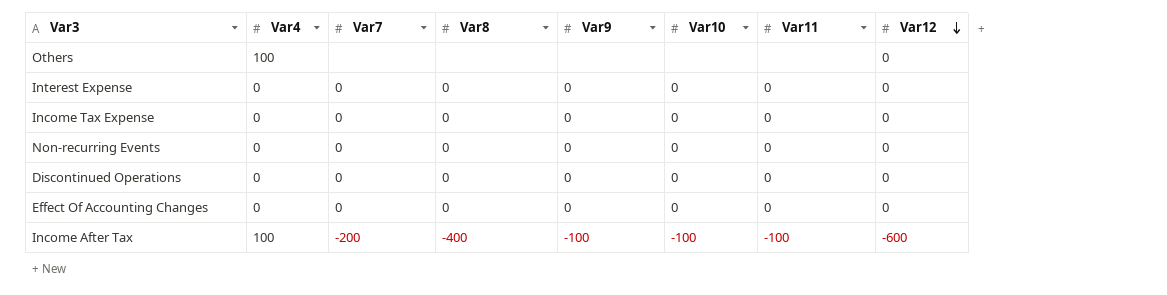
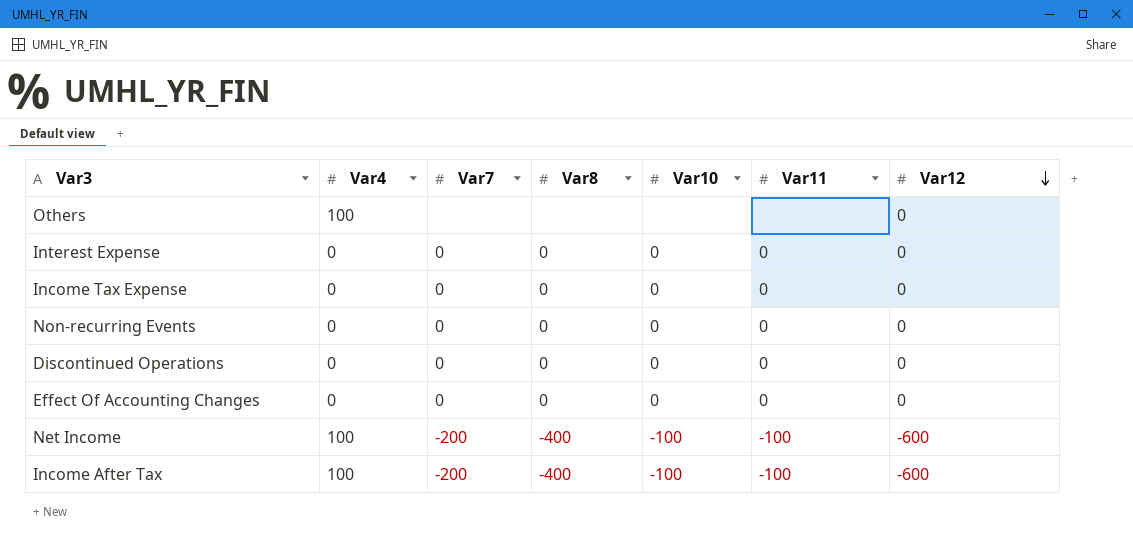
column Var9 | position: 5 -> none
row Net Income: none -> 100 | -200 | -400 | -100 | -100 | -600

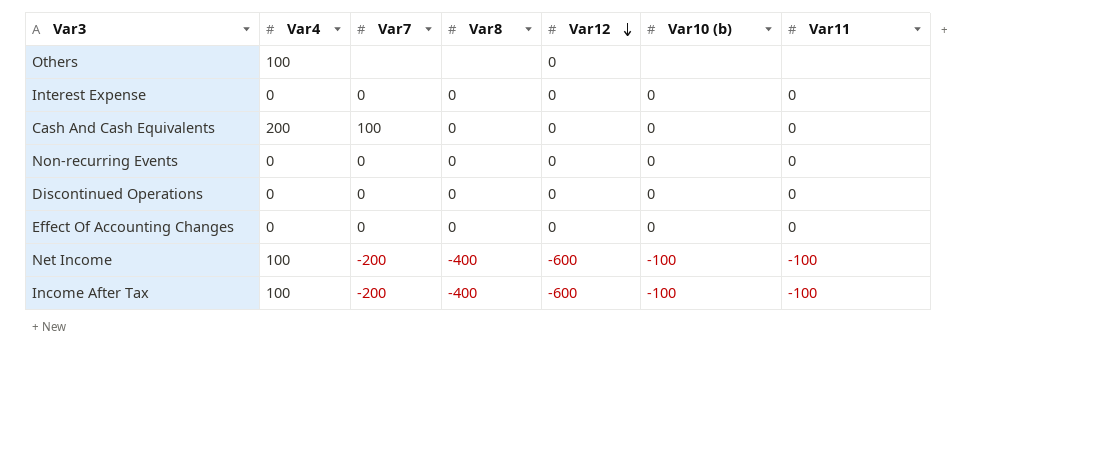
column Var12 | position: 7 -> 5
column name: Var10 -> Var10 (b)
row Income Tax Expense: 0 | 0 | 0 | 0 | 0 | 0 -> none
row Cash And Cash Equivalents: none -> 200 | 100 | 0 | 0 | 0 | 0

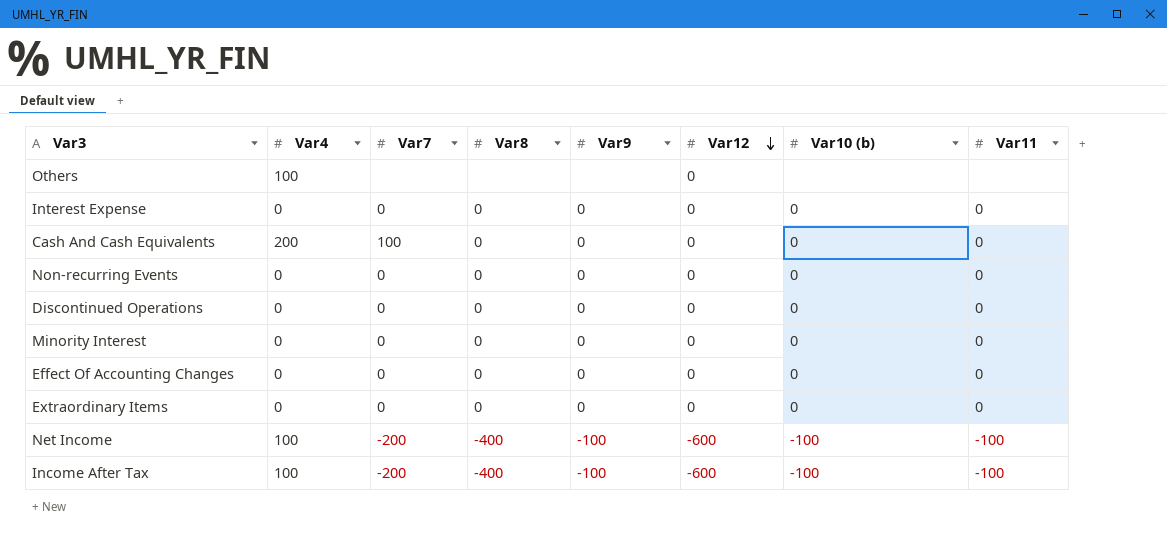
column Var9 | position: none -> 5
row Minority Interest: none -> 0 | 0 | 0 | 0 | 0 | 0 | 0
row Extraordinary Items: none -> 0 | 0 | 0 | 0 | 0 | 0 | 0

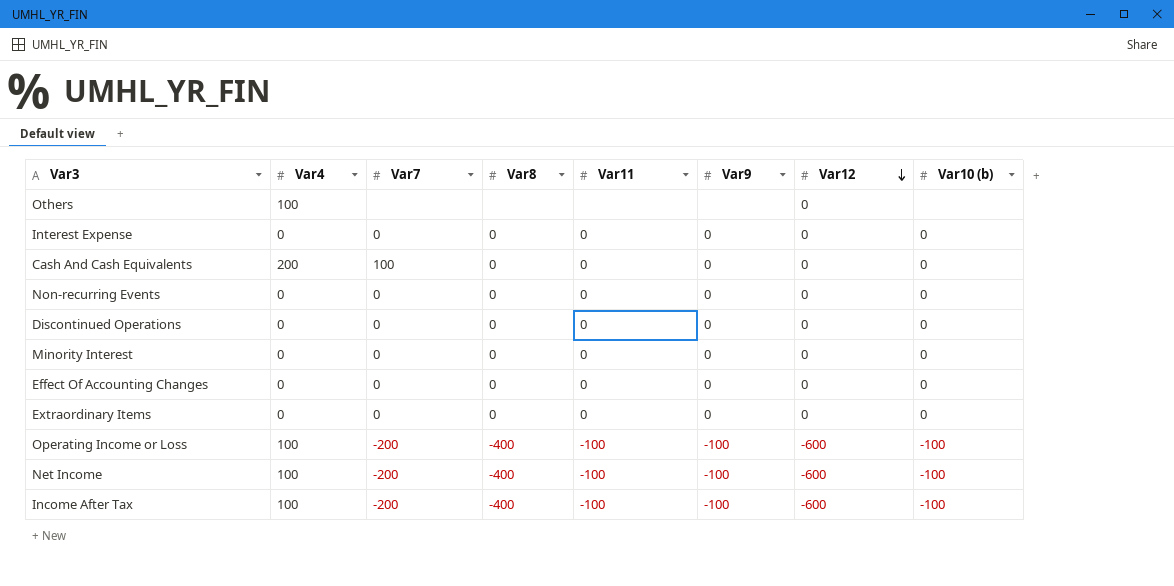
column Var11 | position: 8 -> 5
row Operating Income or Loss: none -> 100 | -200 | -400 | -100 | -100 | -600 | -100

